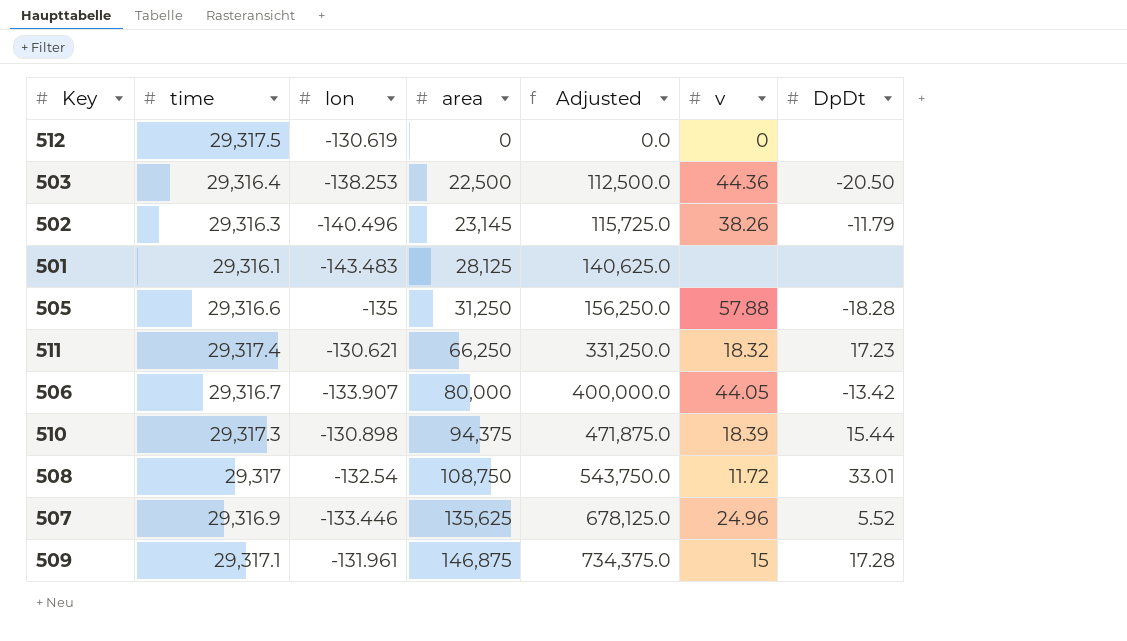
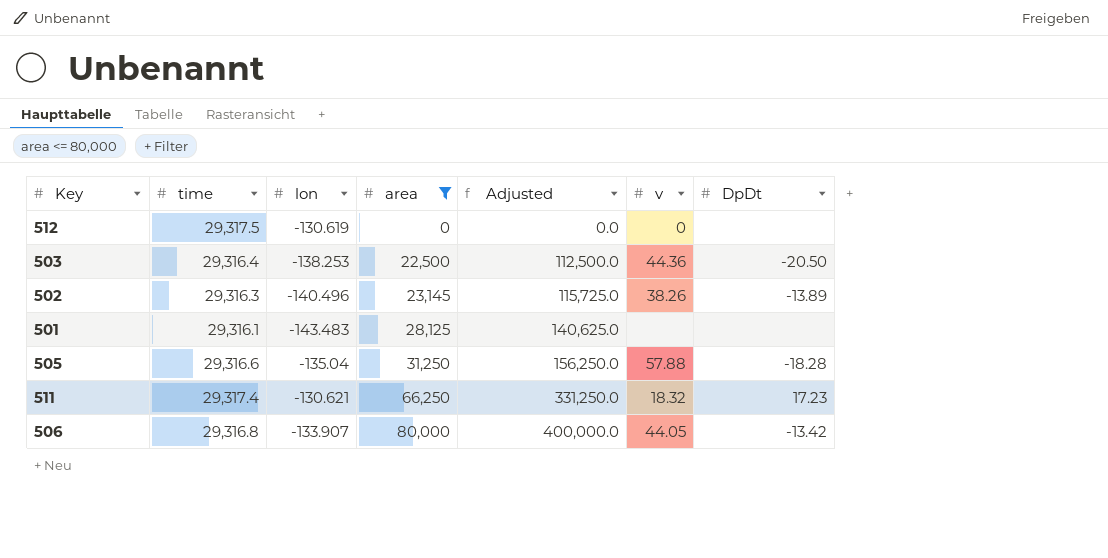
filter: none -> area <= 80,000
502 | DpDt: -11.79 -> -13.89
505 | lon: -135 -> -135.04
506 | time: 29,316.7 -> 29,316.8

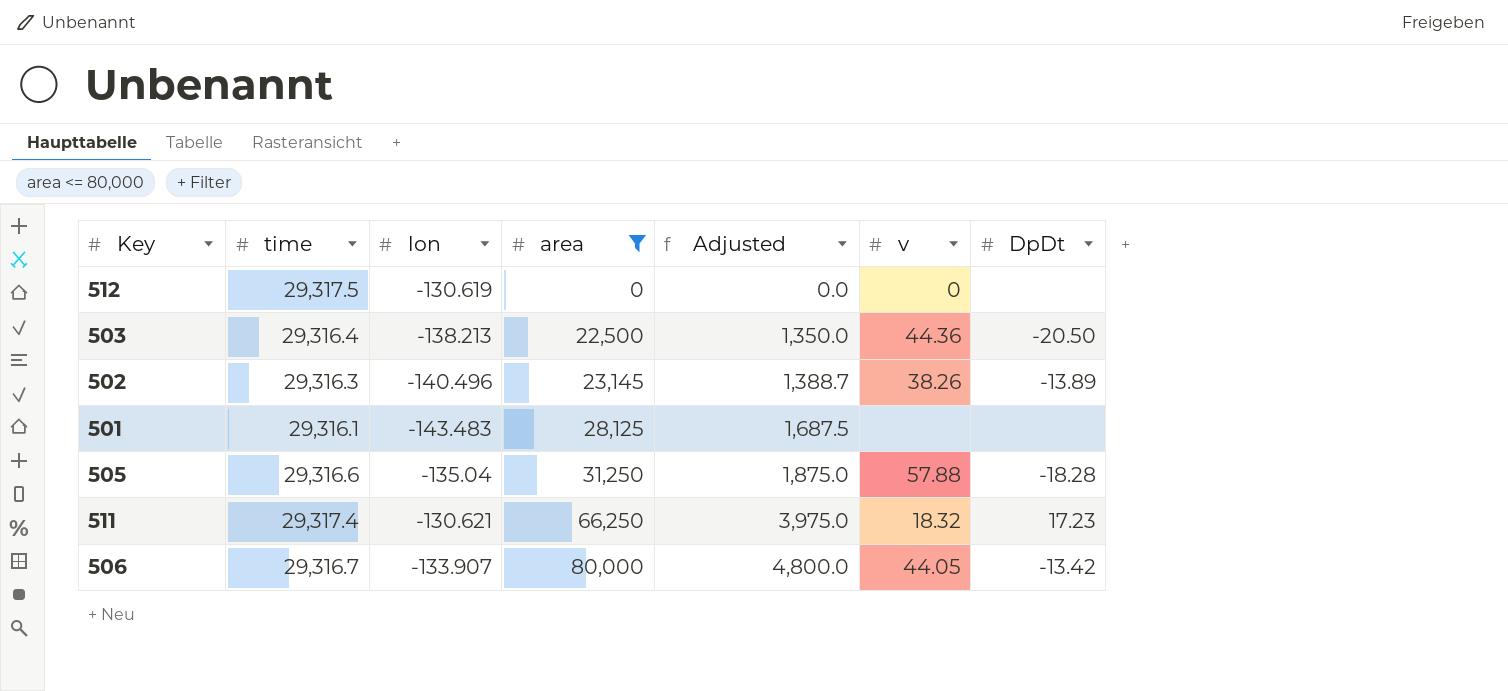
column Adjusted | formula: [area] * 5 -> [area] * 0.06
503 | lon: -138.253 -> -138.213
506 | time: 29,316.8 -> 29,316.7

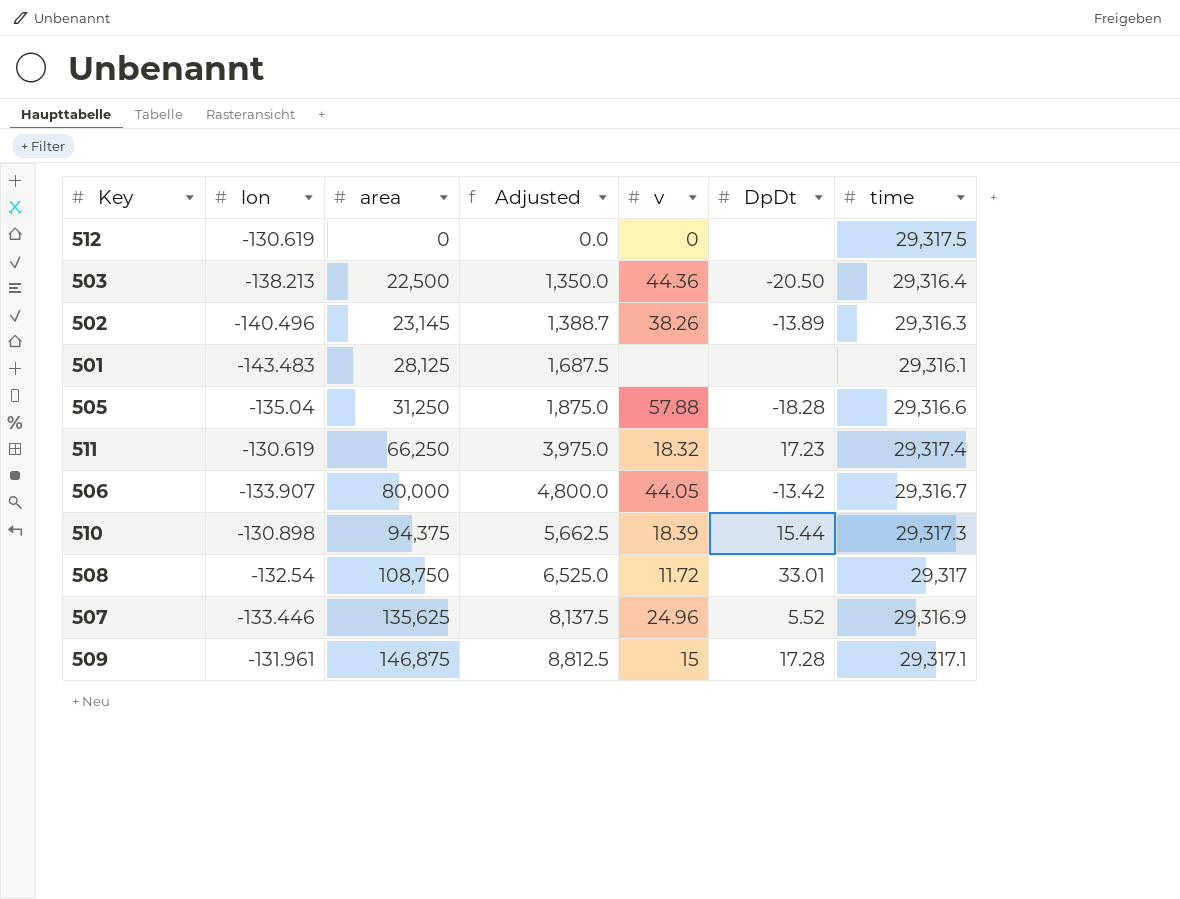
filter: area <= 80,000 -> none
column time | position: 2 -> 7
511 | lon: -130.621 -> -130.619

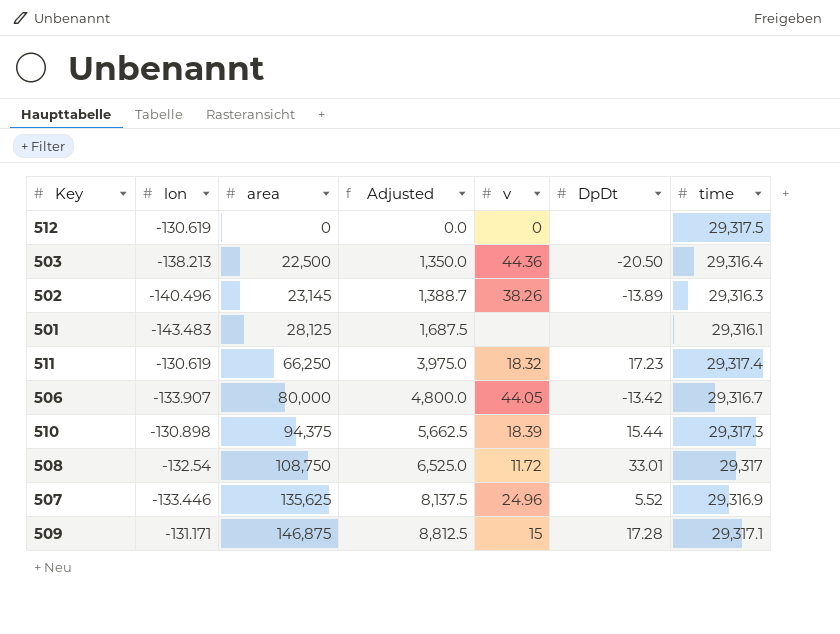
row 505: -135.04 | 31,250 | 1,875.0 | 57.88 | -18.28 | 29,316.6 -> none
509 | lon: -131.961 -> -131.171

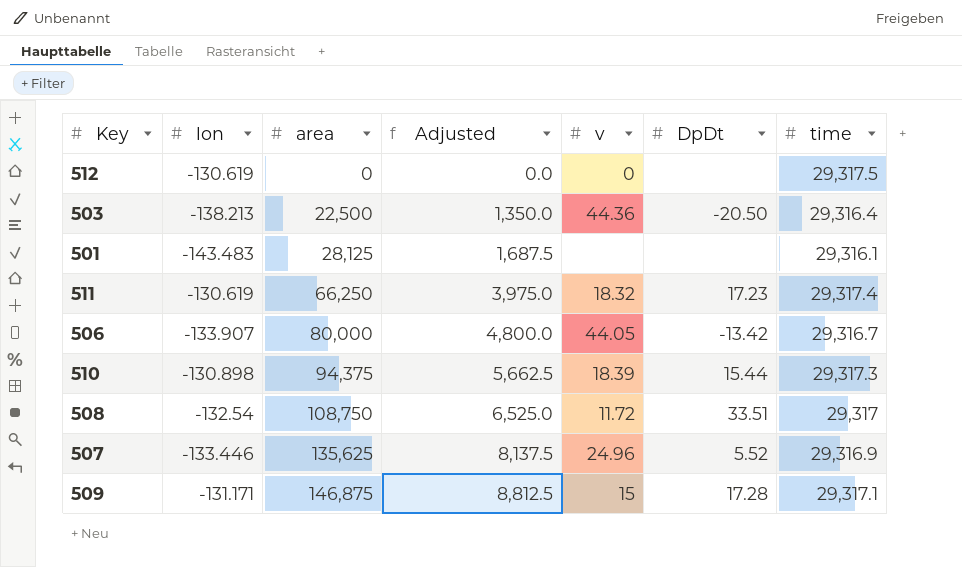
row 502: -140.496 | 23,145 | 1,388.7 | 38.26 | -13.89 | 29,316.3 -> none
508 | DpDt: 33.01 -> 33.51

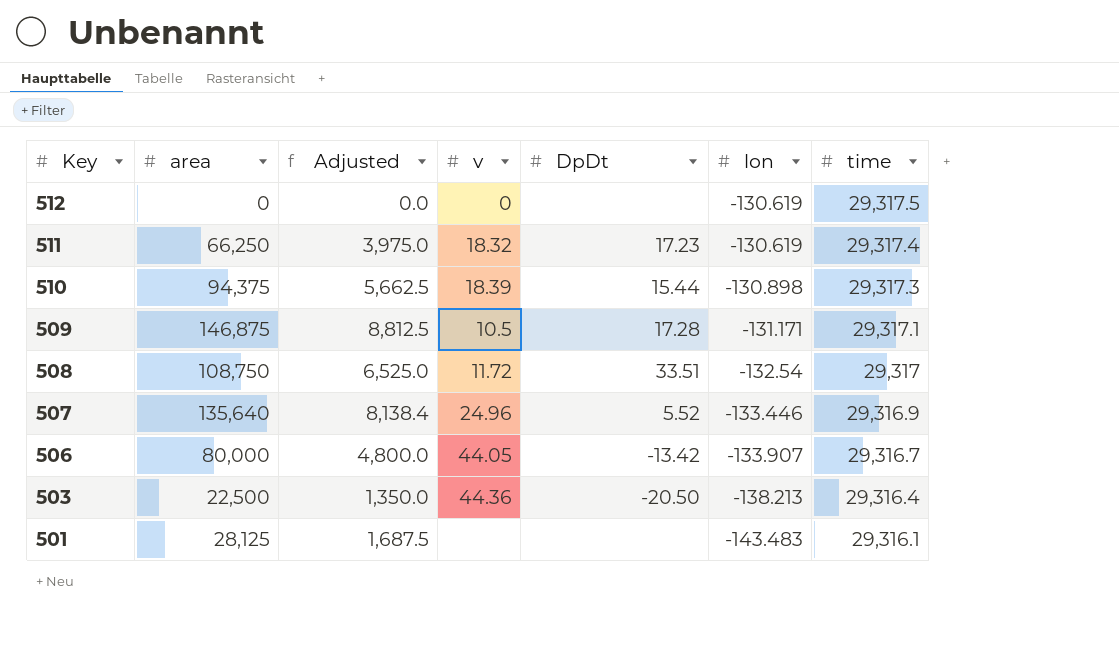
row order: area ascending -> Key descending
column lon | position: 2 -> 6
509 | v: 15 -> 10.5
507 | area: 135,625 -> 135,640
507 | Adjusted: 8,137.5 -> 8,138.4

